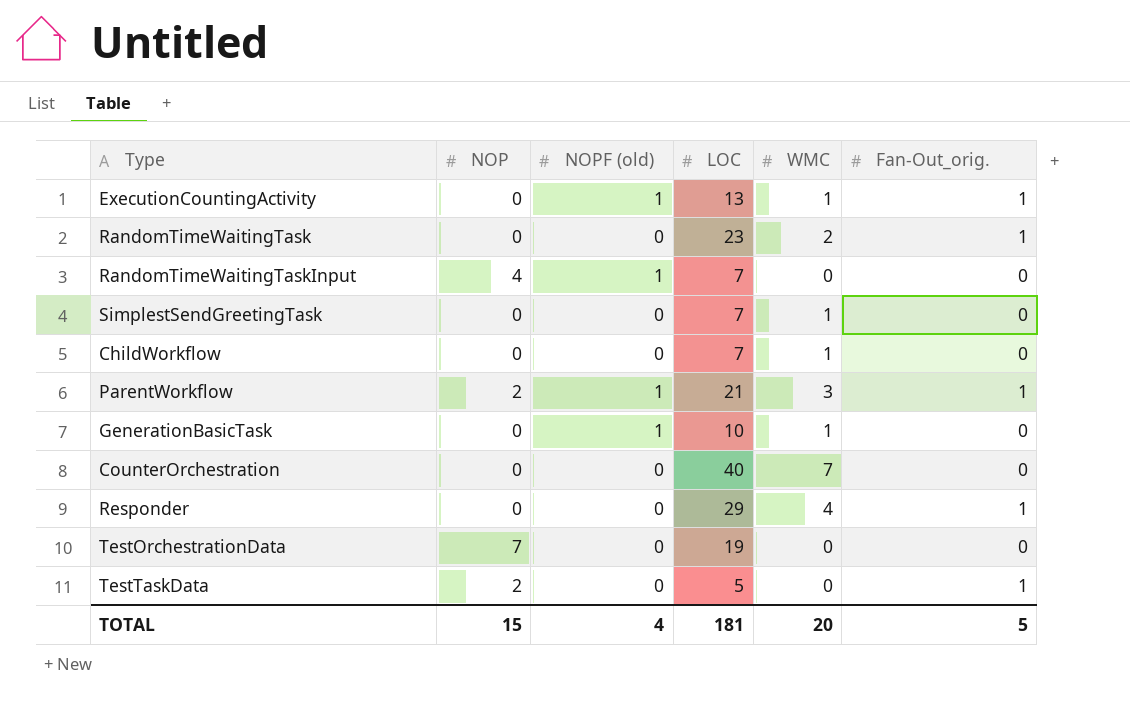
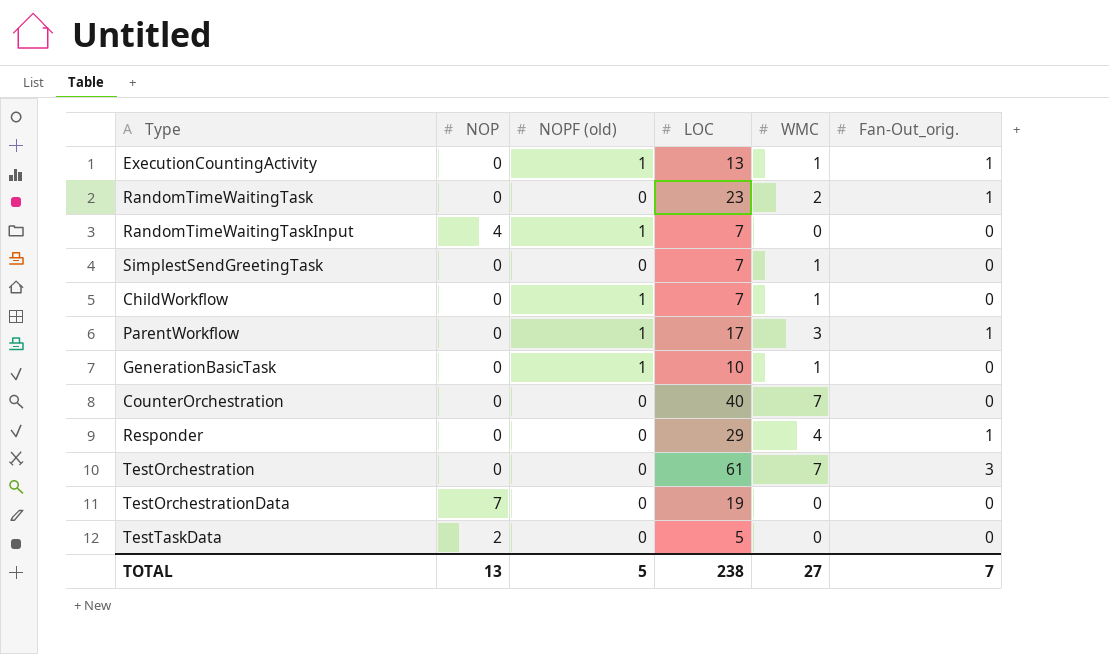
ChildWorkflow | NOPF (old): 0 -> 1
ParentWorkflow | NOP: 2 -> 0
ParentWorkflow | LOC: 21 -> 17
row TestOrchestration: none -> 0 | 0 | 61 | 7 | 3
TestTaskData | Fan-Out_orig.: 1 -> 0
TOTAL | NOP: 15 -> 13
TOTAL | NOPF (old): 4 -> 5
TOTAL | LOC: 181 -> 238
TOTAL | WMC: 20 -> 27
TOTAL | Fan-Out_orig.: 5 -> 7

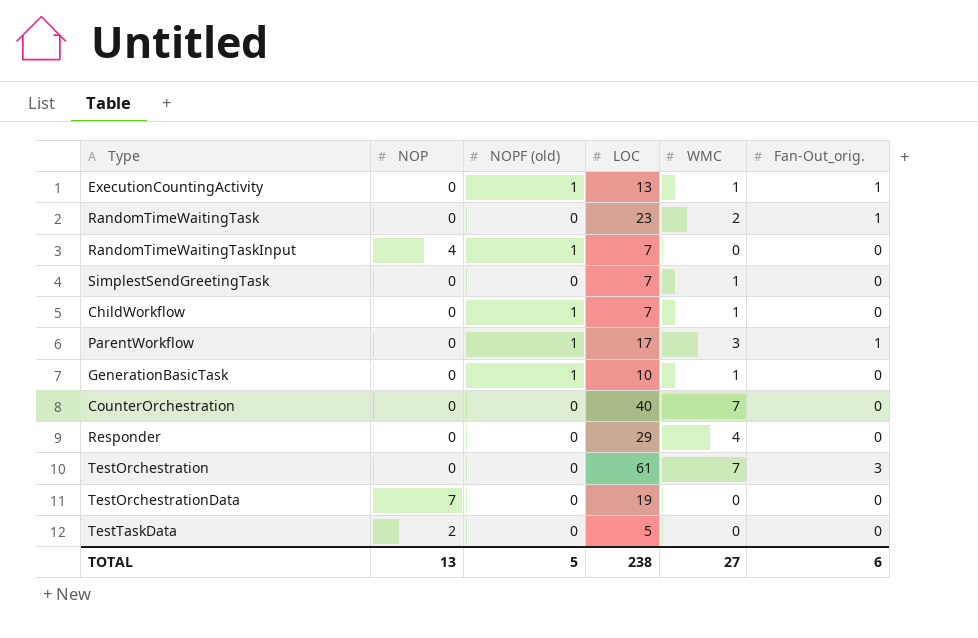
Responder | Fan-Out_orig.: 1 -> 0
TOTAL | Fan-Out_orig.: 7 -> 6

